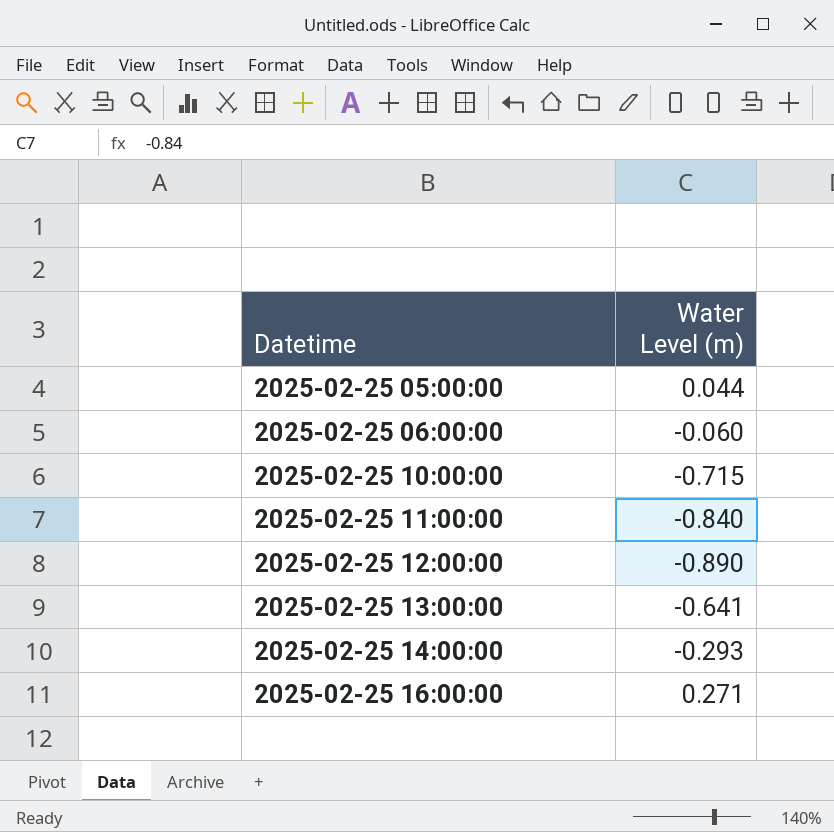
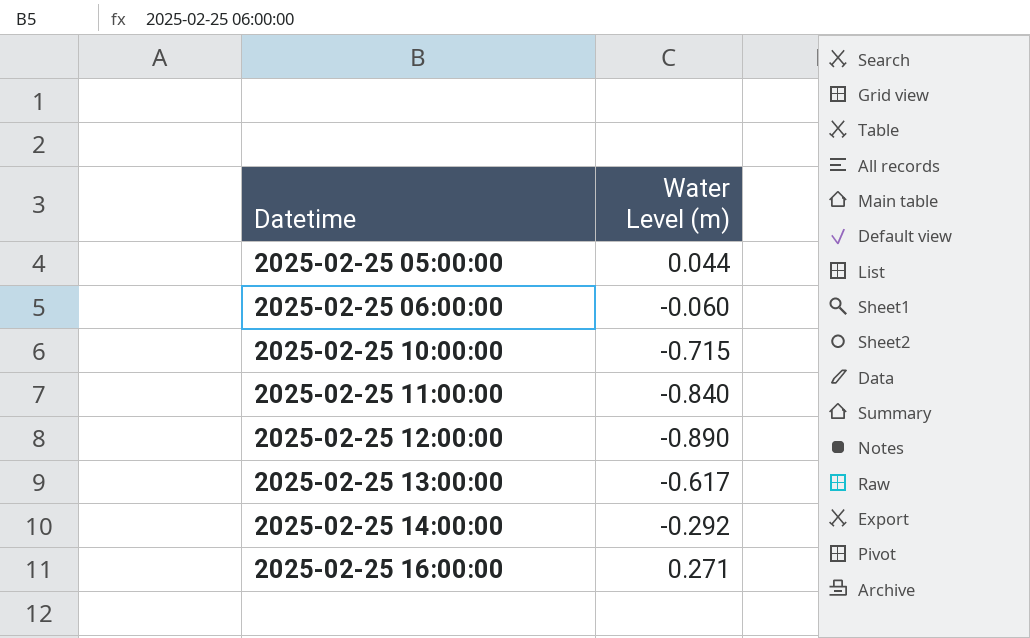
2025-02-25 13:00:00 | Water Level (m): -0.641 -> -0.617
2025-02-25 14:00:00 | Water Level (m): -0.293 -> -0.292

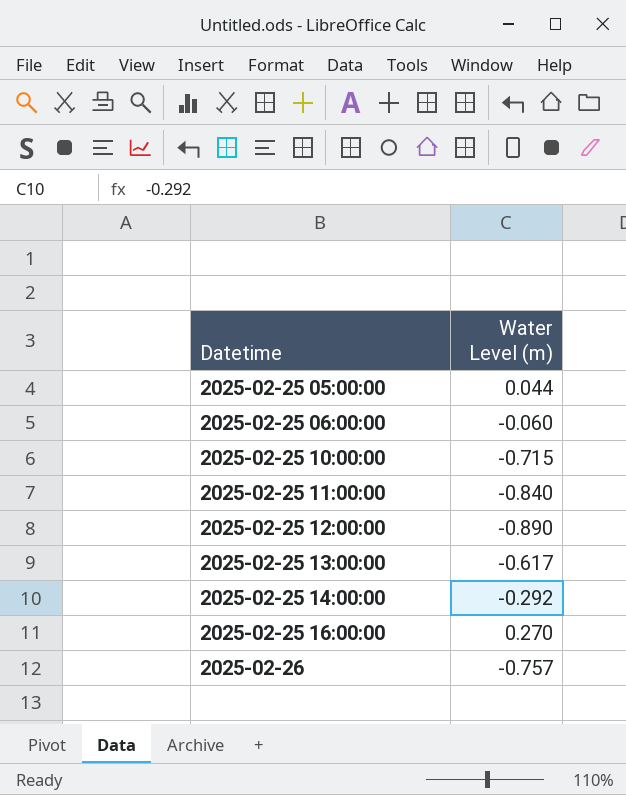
2025-02-25 16:00:00 | Water Level (m): 0.271 -> 0.270
row 2025-02-26: none -> -0.757

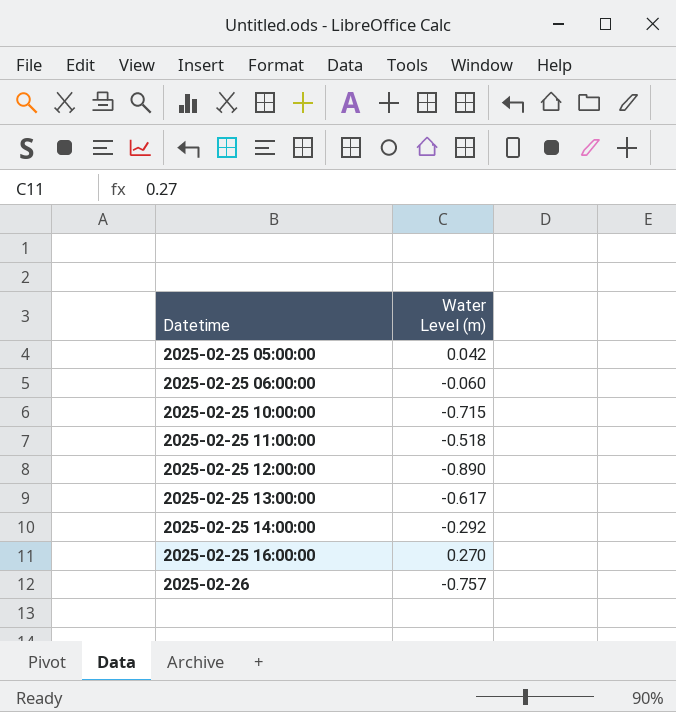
2025-02-25 05:00:00 | Water Level (m): 0.044 -> 0.042
2025-02-25 11:00:00 | Water Level (m): -0.840 -> -0.518

